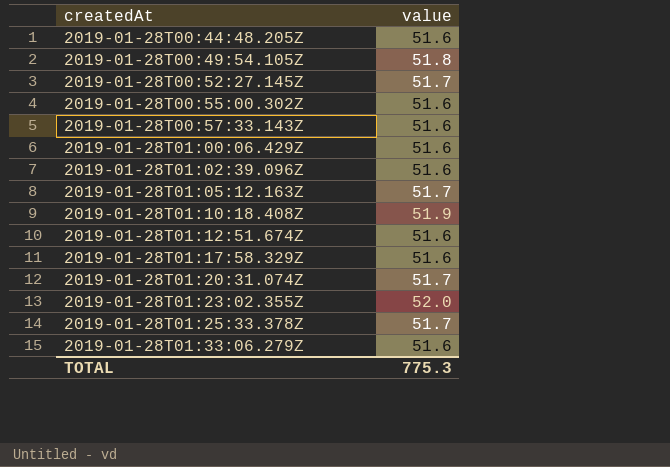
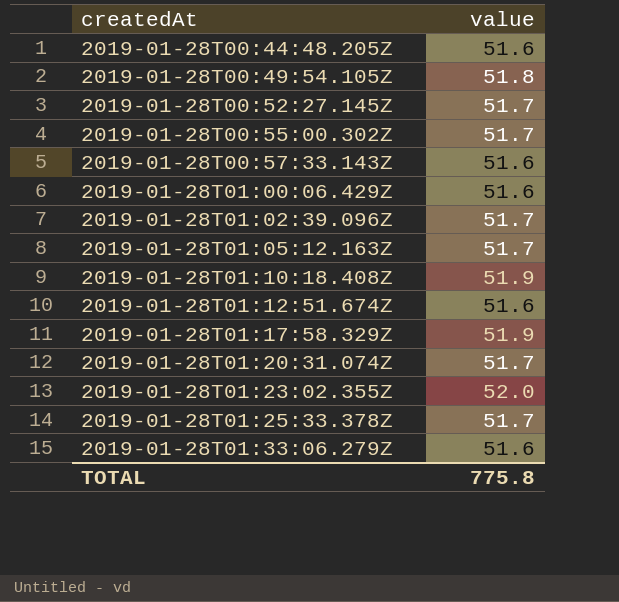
2019-01-28T00:55:00.302Z | value: 51.6 -> 51.7
2019-01-28T01:02:39.096Z | value: 51.6 -> 51.7
2019-01-28T01:17:58.329Z | value: 51.6 -> 51.9
TOTAL | value: 775.3 -> 775.8

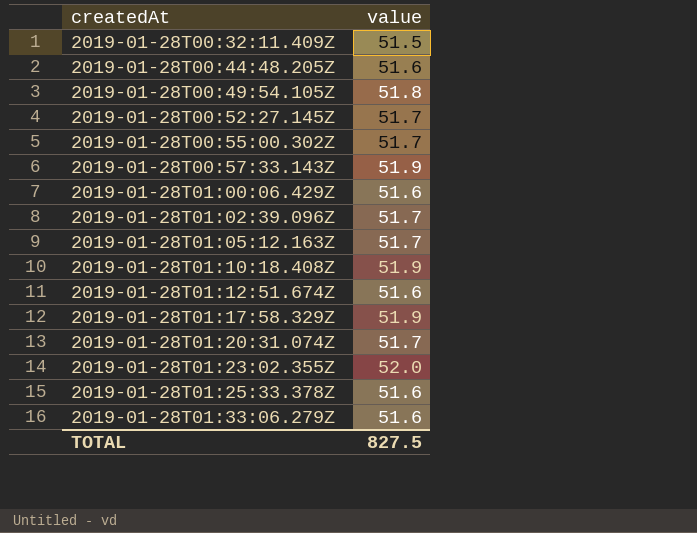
row 2019-01-28T00:32:11.409Z: none -> 51.5
2019-01-28T00:57:33.143Z | value: 51.6 -> 51.9
2019-01-28T01:25:33.378Z | value: 51.7 -> 51.6
TOTAL | value: 775.8 -> 827.5

